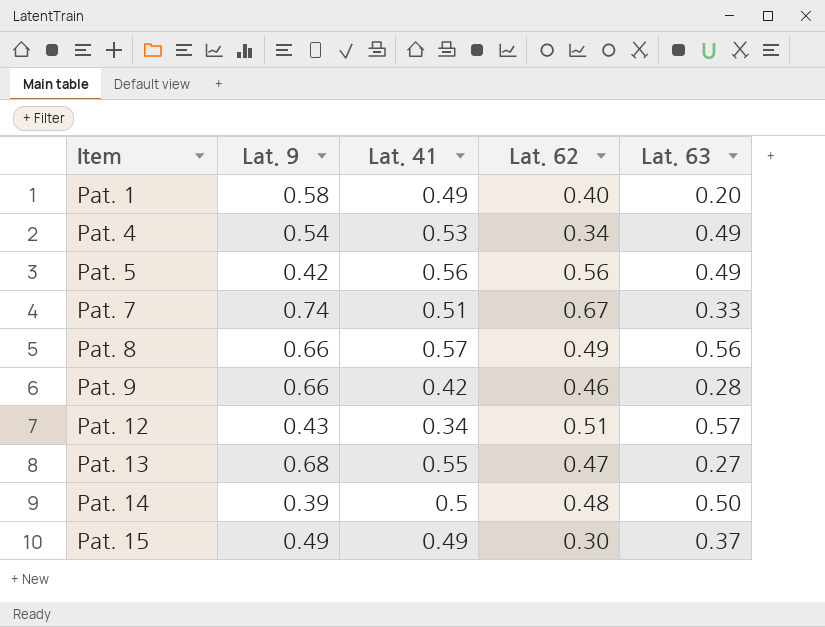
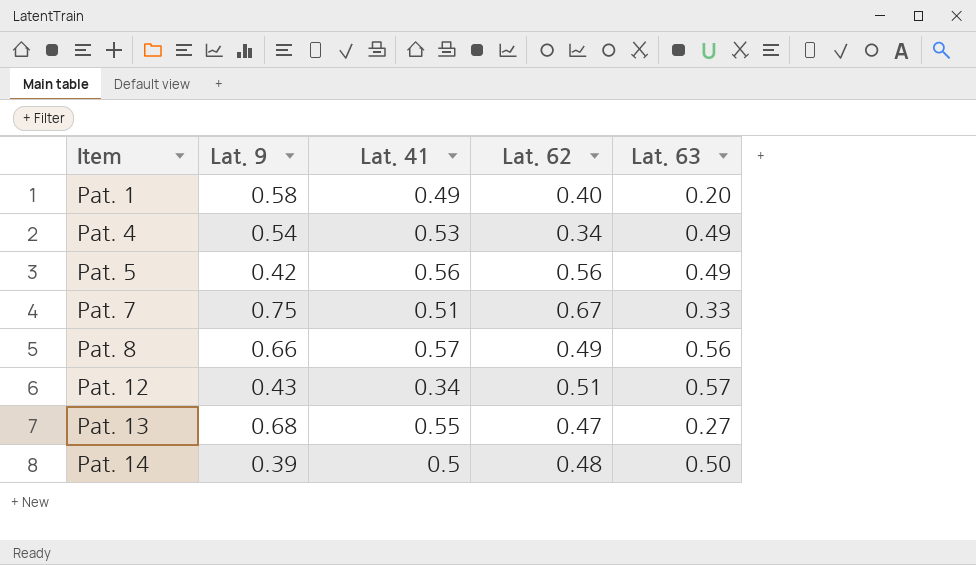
row Pat. 9: 0.66 | 0.42 | 0.46 | 0.28 -> none
row Pat. 15: 0.49 | 0.49 | 0.30 | 0.37 -> none
Pat. 7 | Lat. 9: 0.74 -> 0.75

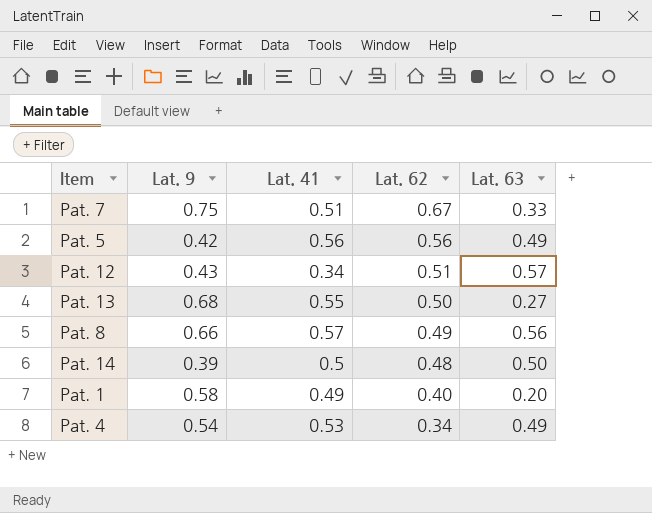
row order: Item ascending -> Lat. 62 descending
Pat. 13 | Lat. 62: 0.47 -> 0.50

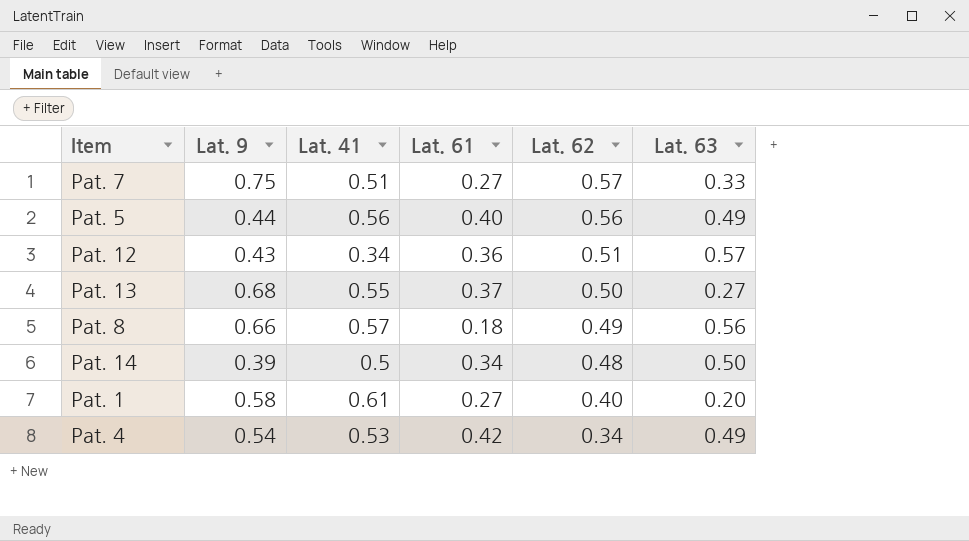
column Lat. 61 | position: none -> 4
Pat. 7 | Lat. 62: 0.67 -> 0.57
Pat. 5 | Lat. 9: 0.42 -> 0.44
Pat. 1 | Lat. 41: 0.49 -> 0.61

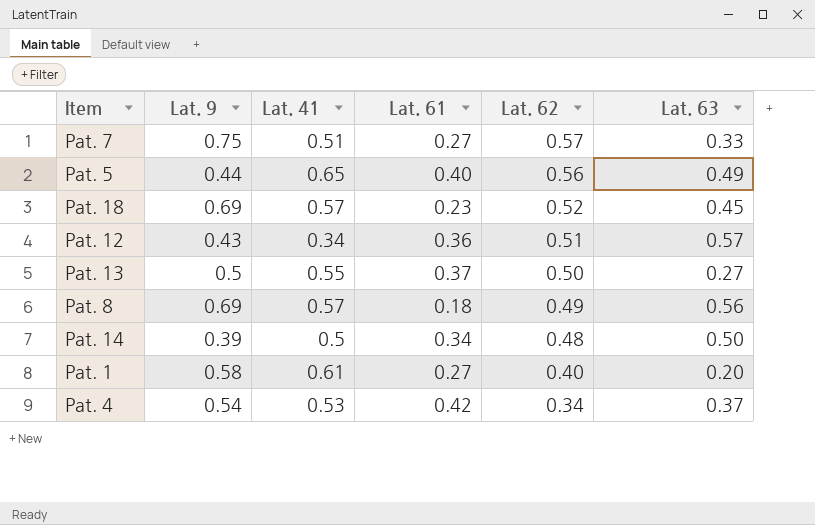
Pat. 5 | Lat. 41: 0.56 -> 0.65
row Pat. 18: none -> 0.69 | 0.57 | 0.23 | 0.52 | 0.45
Pat. 13 | Lat. 9: 0.68 -> 0.5
Pat. 8 | Lat. 9: 0.66 -> 0.69
Pat. 4 | Lat. 63: 0.49 -> 0.37

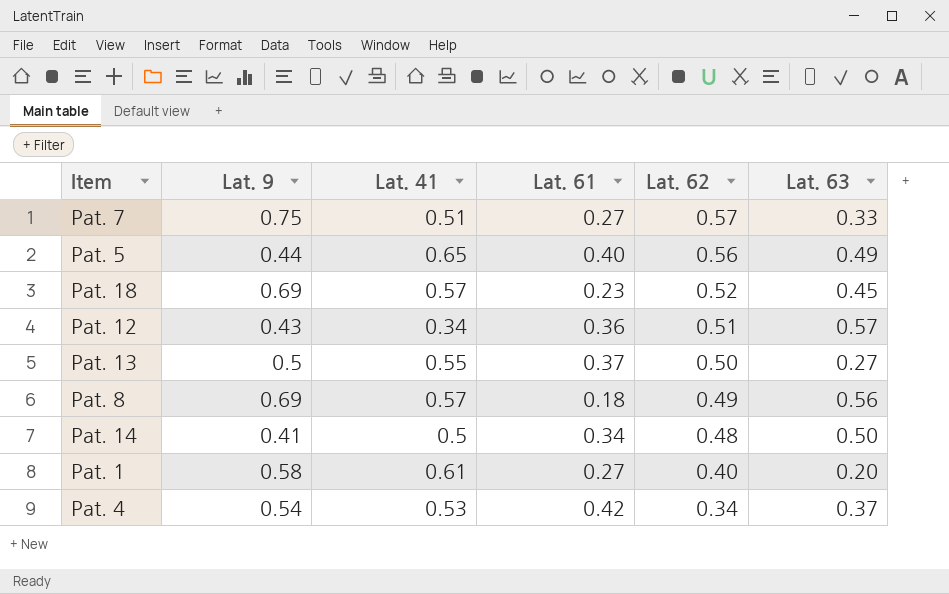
Pat. 14 | Lat. 9: 0.39 -> 0.41

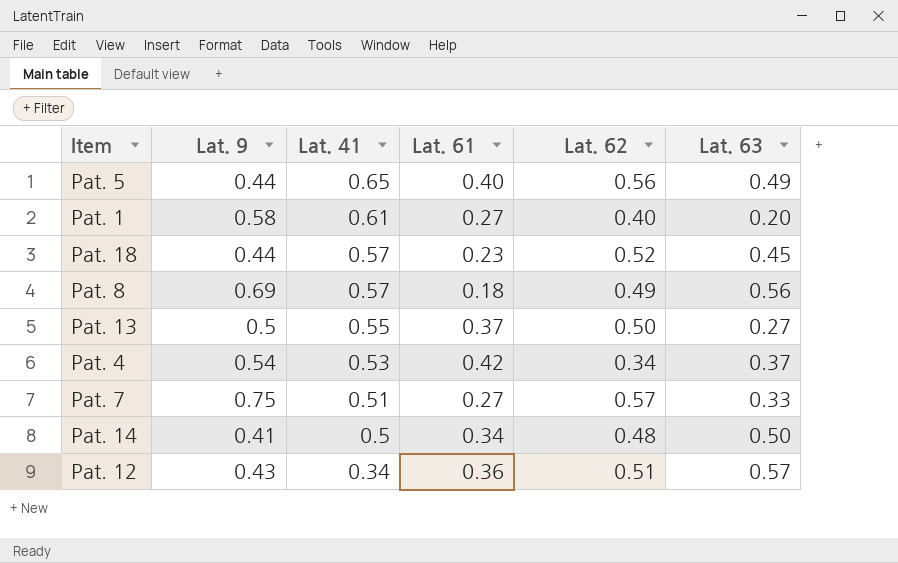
row order: Lat. 62 descending -> Lat. 41 descending
Pat. 18 | Lat. 9: 0.69 -> 0.44

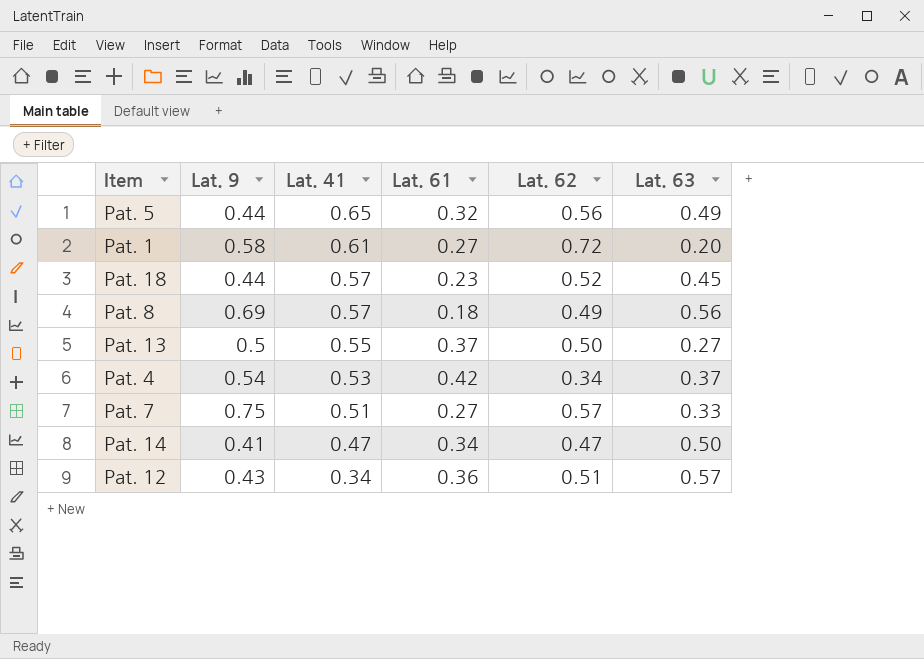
Pat. 5 | Lat. 61: 0.40 -> 0.32
Pat. 1 | Lat. 62: 0.40 -> 0.72
Pat. 14 | Lat. 41: 0.5 -> 0.47
Pat. 14 | Lat. 62: 0.48 -> 0.47

